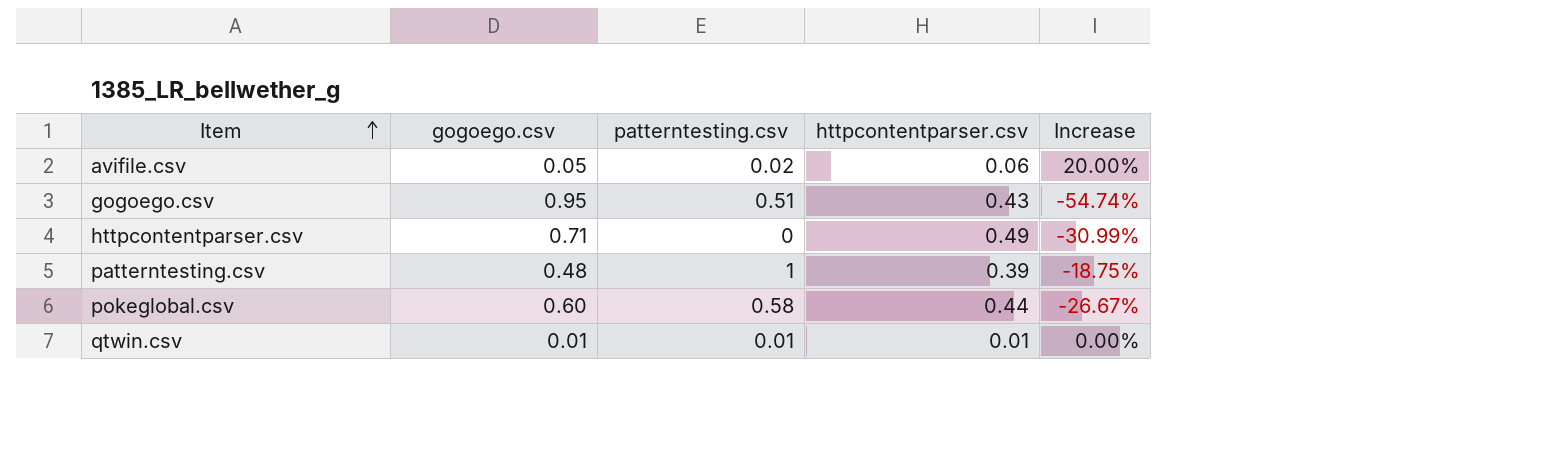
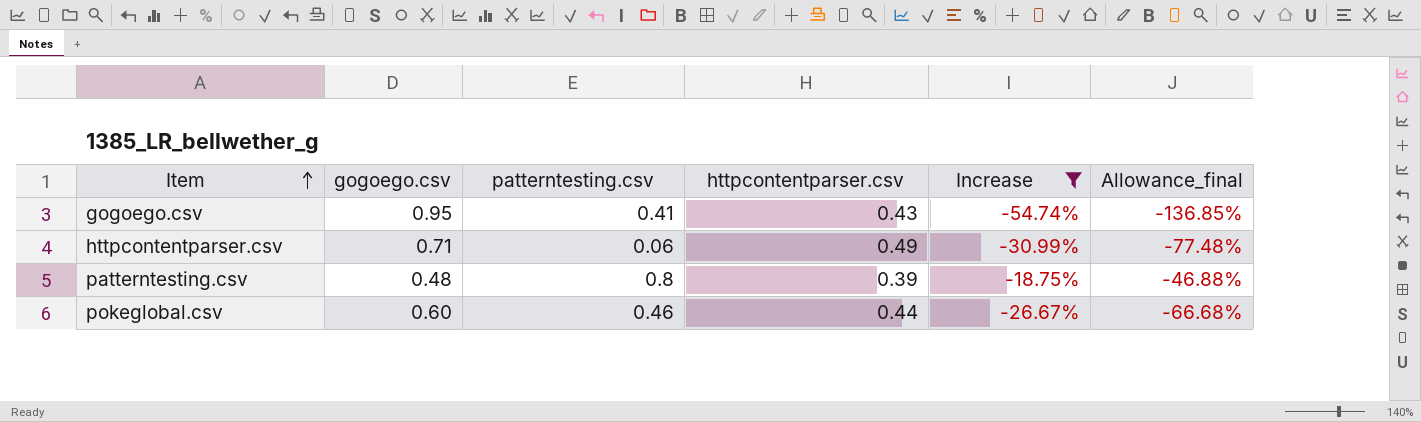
filter: none -> Increase <= -18.75%
column Allowance_final | formula: none -> [Increase] * 2.5
gogoego.csv | patterntesting.csv: 0.51 -> 0.41
httpcontentparser.csv | patterntesting.csv: 0 -> 0.06
patterntesting.csv | patterntesting.csv: 1 -> 0.8
pokeglobal.csv | patterntesting.csv: 0.58 -> 0.46

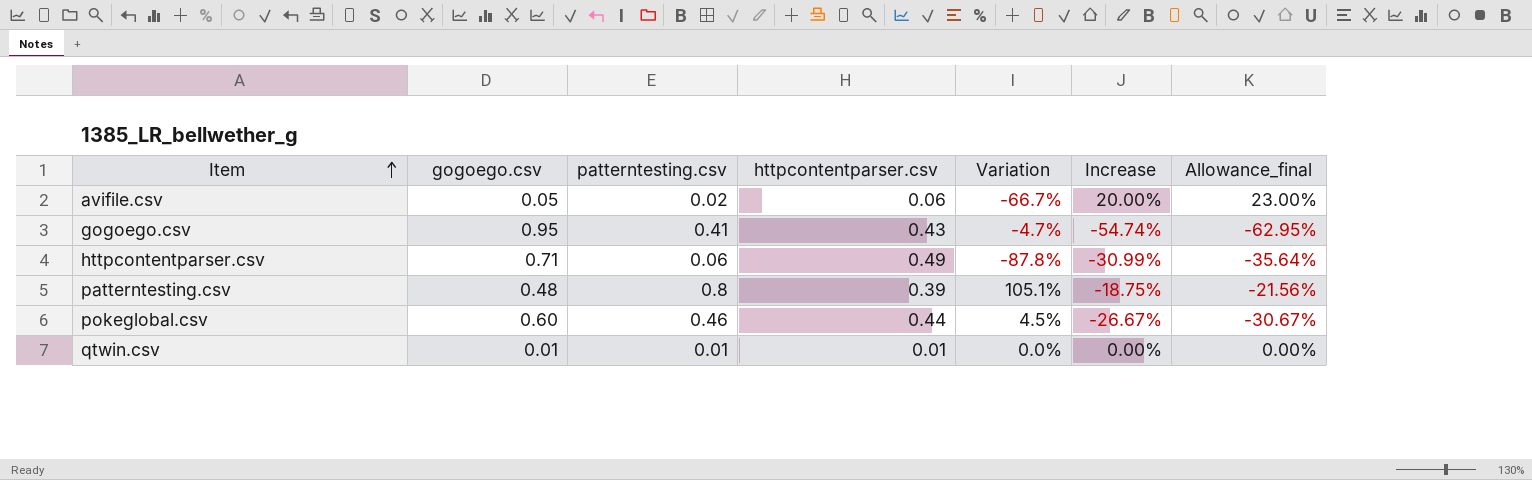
filter: Increase <= -18.75% -> none
column Variation | formula: none -> ([patterntesting.csv] - [httpcontentparser.csv]) / [httpcontentparser.csv]
column Allowance_final | formula: [Increase] * 2.5 -> [Increase] * 1.15

